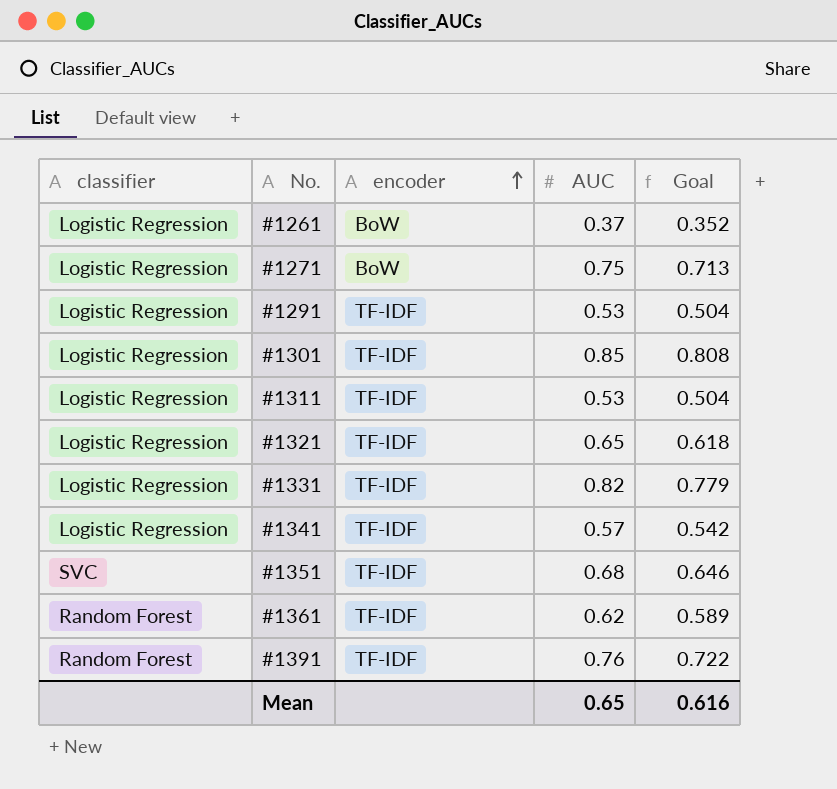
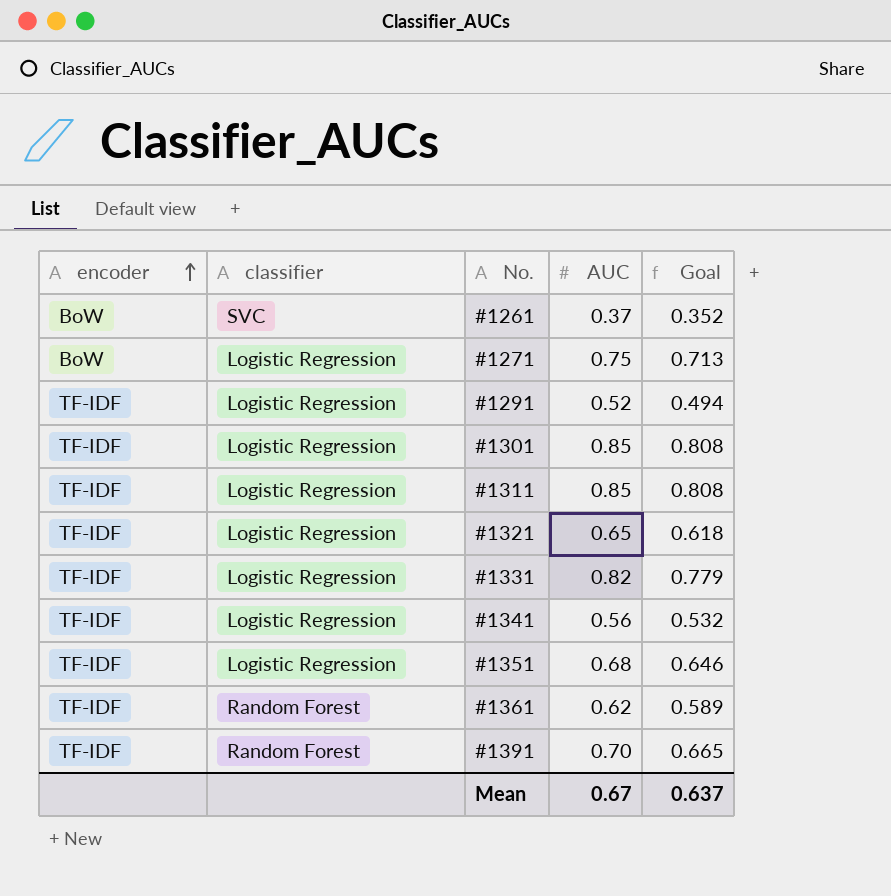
column encoder | position: 3 -> 1
#1261 | classifier: Logistic Regression -> SVC
#1291 | AUC: 0.53 -> 0.52
#1291 | Goal: 0.504 -> 0.494
#1311 | AUC: 0.53 -> 0.85
#1311 | Goal: 0.504 -> 0.808
#1341 | AUC: 0.57 -> 0.56
#1341 | Goal: 0.542 -> 0.532
#1351 | classifier: SVC -> Logistic Regression
#1391 | AUC: 0.76 -> 0.70
#1391 | Goal: 0.722 -> 0.665
Mean | AUC: 0.65 -> 0.67
Mean | Goal: 0.616 -> 0.637

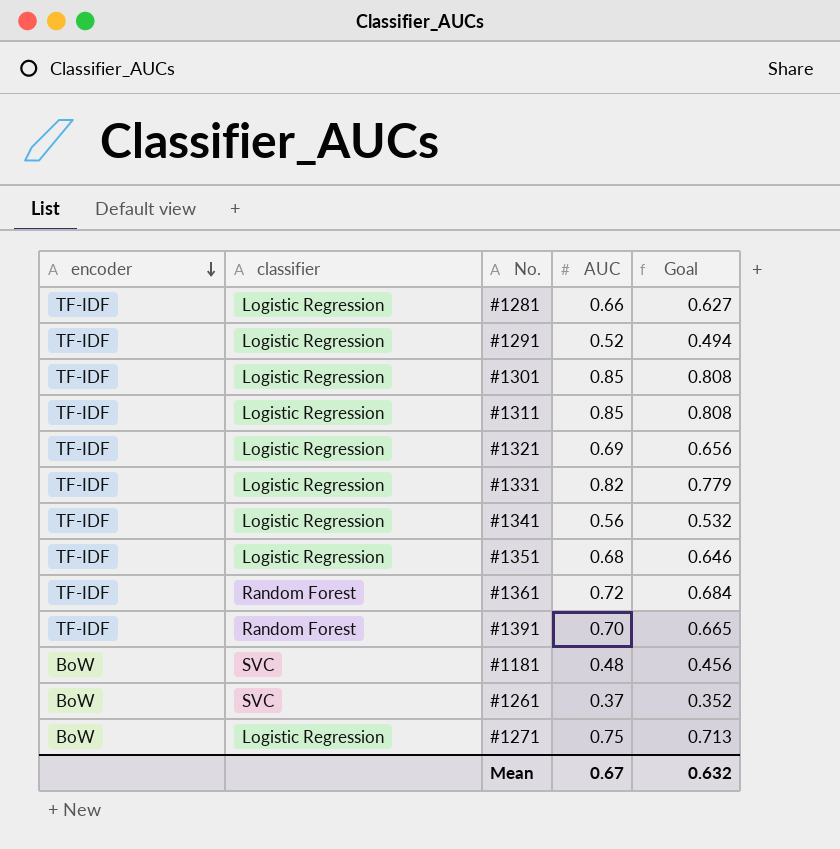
row order: encoder ascending -> encoder descending
row #1281: none -> TF-IDF | Logistic Regression | 0.66 | 0.627
#1321 | AUC: 0.65 -> 0.69
#1321 | Goal: 0.618 -> 0.656
#1361 | AUC: 0.62 -> 0.72
#1361 | Goal: 0.589 -> 0.684
row #1181: none -> BoW | SVC | 0.48 | 0.456
Mean | Goal: 0.637 -> 0.632

